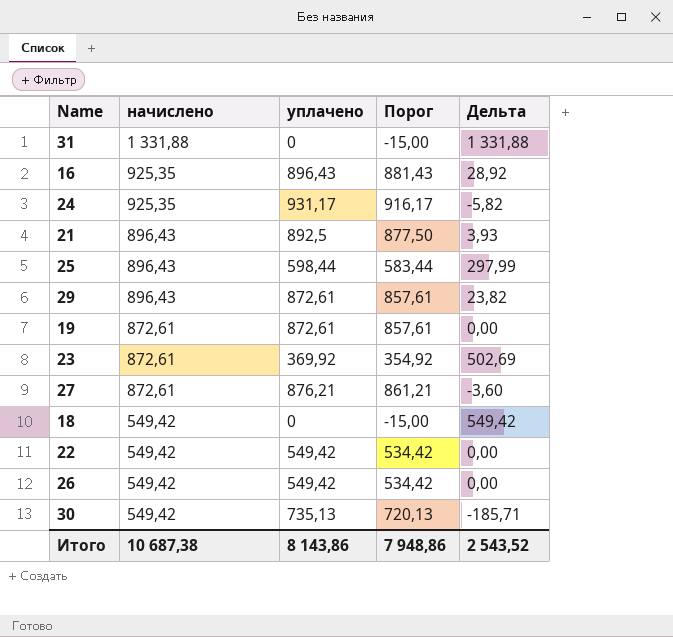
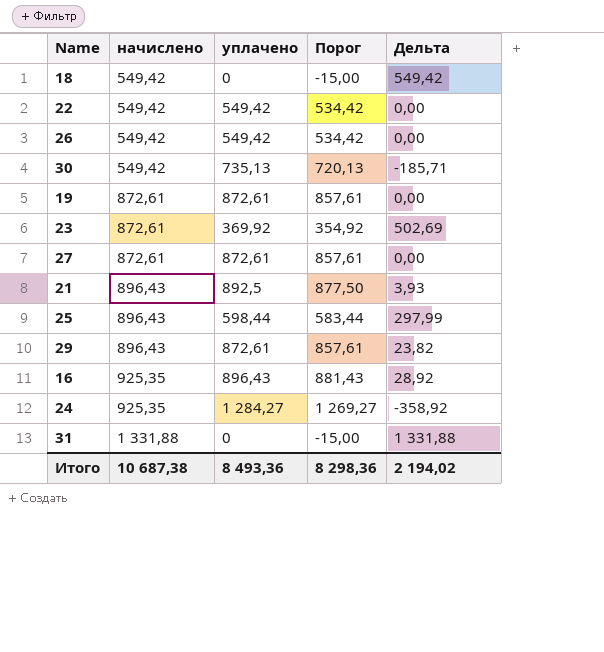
row order: начислено descending -> начислено ascending
27 | уплачено: 876,21 -> 872,61
27 | Порог: 861,21 -> 857,61
27 | Дельта: -3,60 -> 0,00
24 | уплачено: 931,17 -> 1 284,27
24 | Порог: 916,17 -> 1 269,27
24 | Дельта: -5,82 -> -358,92
Итого | уплачено: 8 143,86 -> 8 493,36
Итого | Порог: 7 948,86 -> 8 298,36
Итого | Дельта: 2 543,52 -> 2 194,02

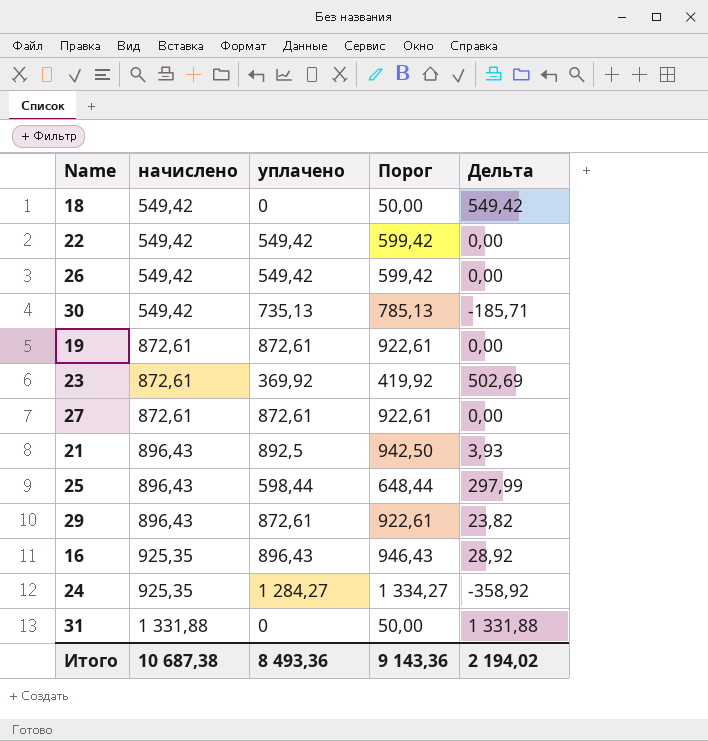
column Порог | formula: [уплачено] - 15 -> [уплачено] + 50
Итого | Порог: 8 298,36 -> 9 143,36

